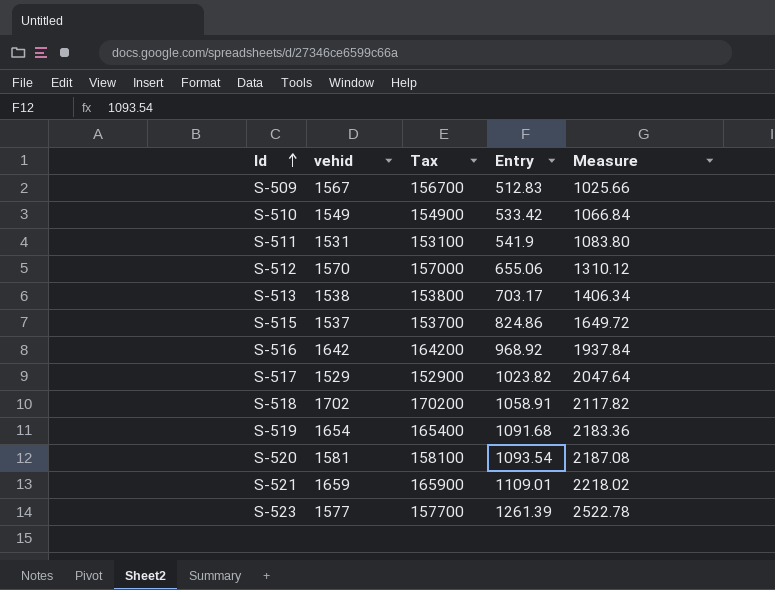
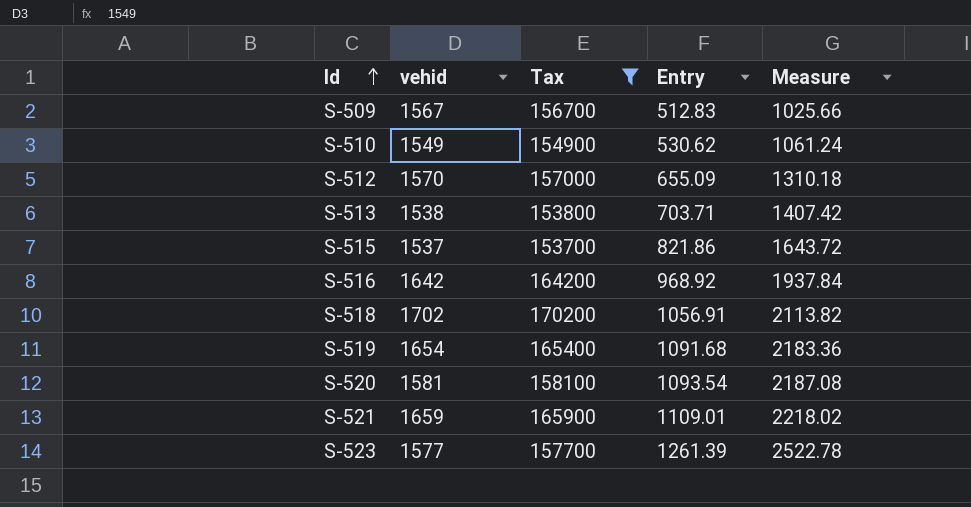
filter: none -> Tax >= 153700
S-510 | Entry: 533.42 -> 530.62
S-510 | Measure: 1066.84 -> 1061.24
S-512 | Entry: 655.06 -> 655.09
S-512 | Measure: 1310.12 -> 1310.18
S-513 | Entry: 703.17 -> 703.71
S-513 | Measure: 1406.34 -> 1407.42
S-515 | Entry: 824.86 -> 821.86
S-515 | Measure: 1649.72 -> 1643.72
S-518 | Entry: 1058.91 -> 1056.91
S-518 | Measure: 2117.82 -> 2113.82

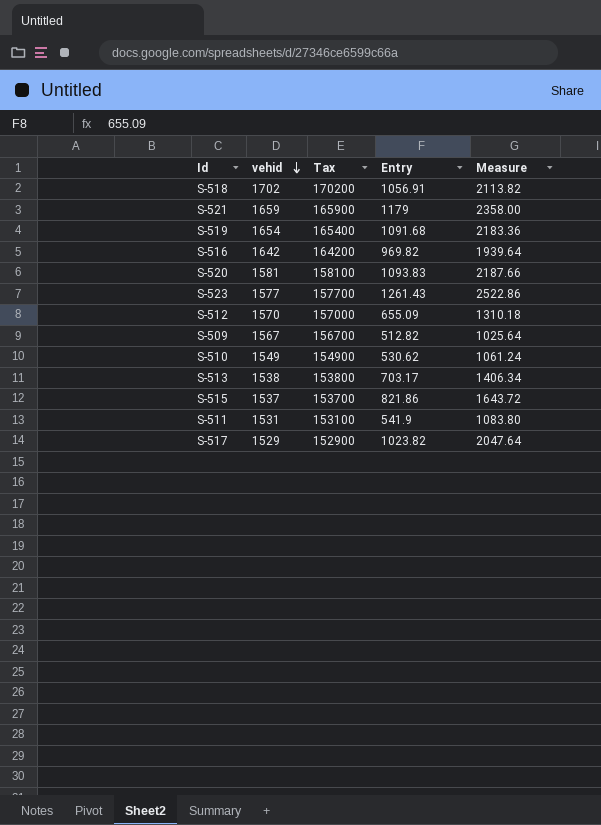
filter: Tax >= 153700 -> none
row order: Id ascending -> vehid descending
S-521 | Entry: 1109.01 -> 1179
S-521 | Measure: 2218.02 -> 2358.00
S-516 | Entry: 968.92 -> 969.82
S-516 | Measure: 1937.84 -> 1939.64
S-520 | Entry: 1093.54 -> 1093.83
S-520 | Measure: 2187.08 -> 2187.66
S-523 | Entry: 1261.39 -> 1261.43
S-523 | Measure: 2522.78 -> 2522.86
S-509 | Entry: 512.83 -> 512.82
S-509 | Measure: 1025.66 -> 1025.64
S-513 | Entry: 703.71 -> 703.17
S-513 | Measure: 1407.42 -> 1406.34

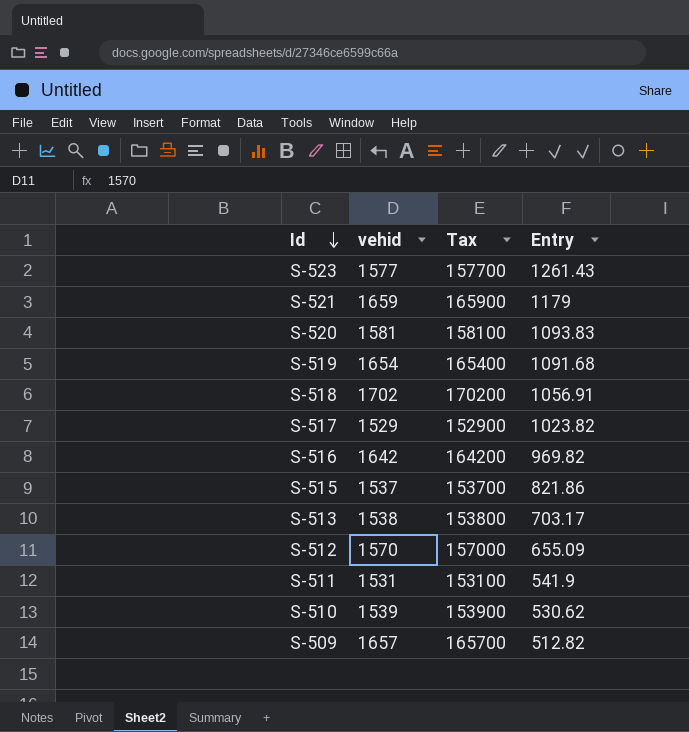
row order: vehid descending -> Id descending
column Measure | formula: [Entry] * 2 -> none
S-510 | vehid: 1549 -> 1539
S-510 | Tax: 154900 -> 153900
S-509 | vehid: 1567 -> 1657
S-509 | Tax: 156700 -> 165700

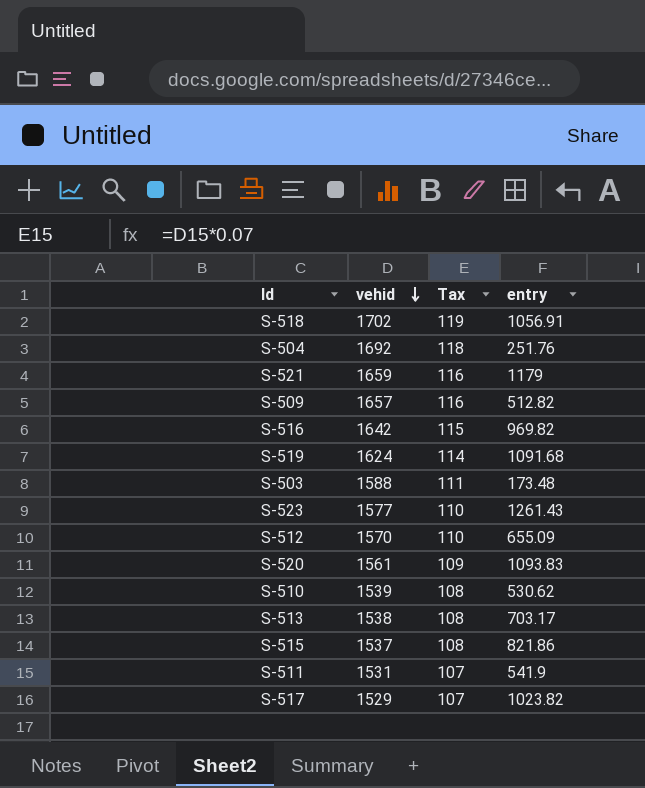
row order: Id descending -> vehid descending
column Tax | formula: [vehid] * 100 -> [vehid] * 0.07
column name: Entry -> entry
row S-504: none -> 1692 | 118 | 251.76
S-519 | vehid: 1654 -> 1624
row S-503: none -> 1588 | 111 | 173.48
S-520 | vehid: 1581 -> 1561

